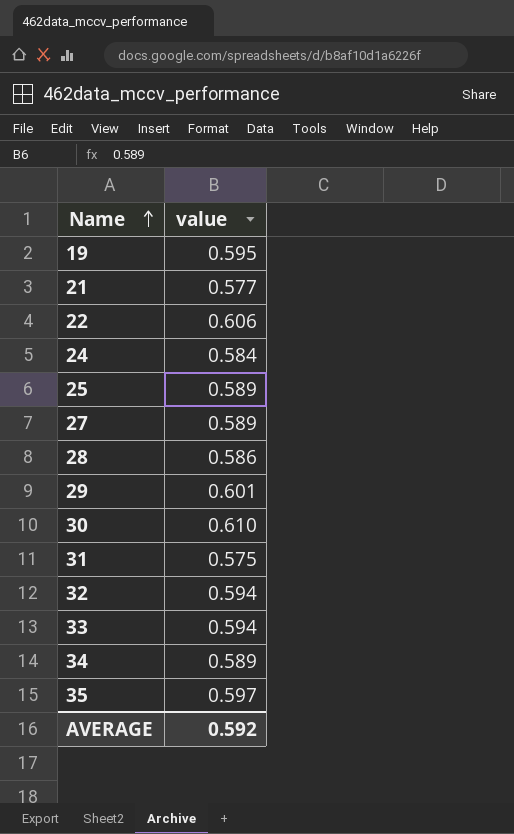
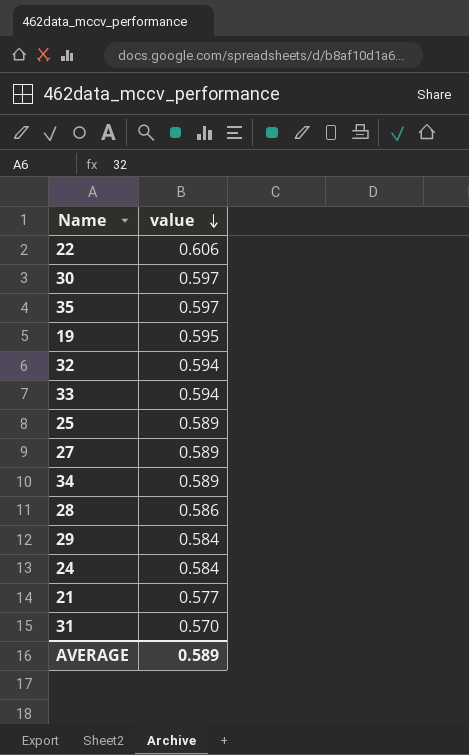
row order: Name ascending -> value descending
30 | value: 0.610 -> 0.597
29 | value: 0.601 -> 0.584
31 | value: 0.575 -> 0.570
AVERAGE | value: 0.592 -> 0.589

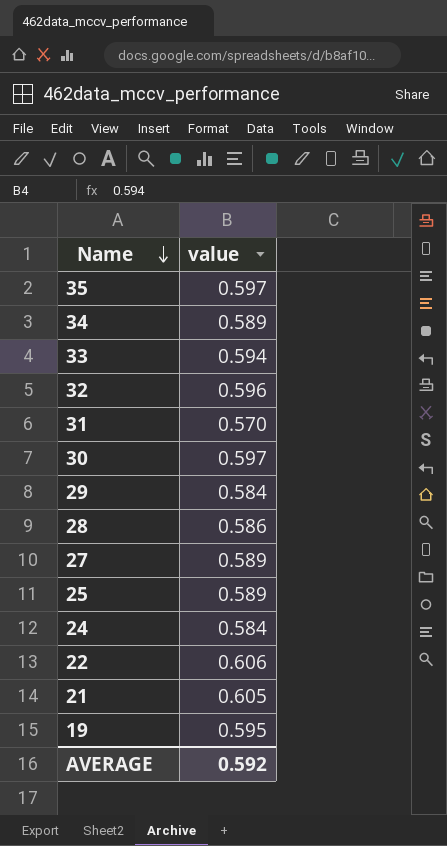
row order: value descending -> Name descending
32 | value: 0.594 -> 0.596
21 | value: 0.577 -> 0.605
AVERAGE | value: 0.589 -> 0.592

